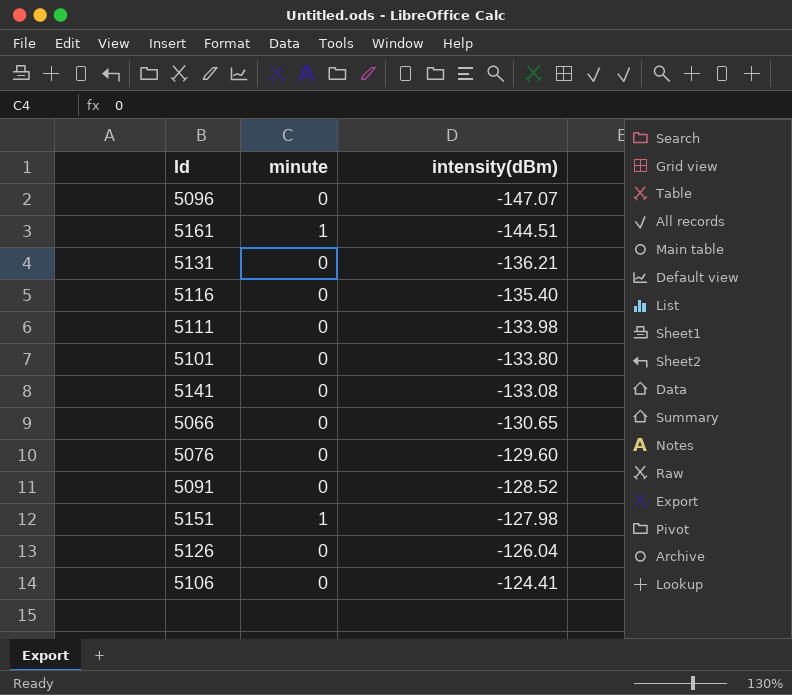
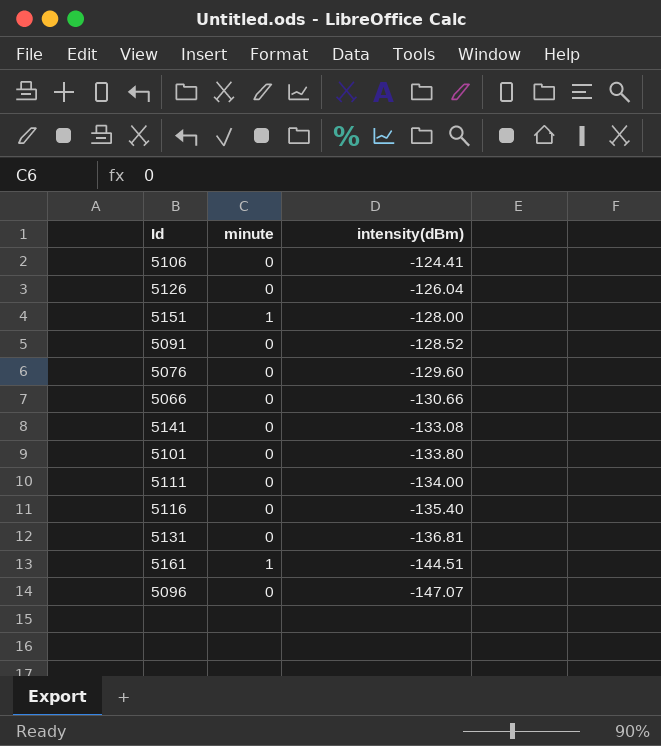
row order: intensity(dBm) ascending -> intensity(dBm) descending
5151 | intensity(dBm): -127.98 -> -128.00
5066 | intensity(dBm): -130.65 -> -130.66
5111 | intensity(dBm): -133.98 -> -134.00
5131 | intensity(dBm): -136.21 -> -136.81

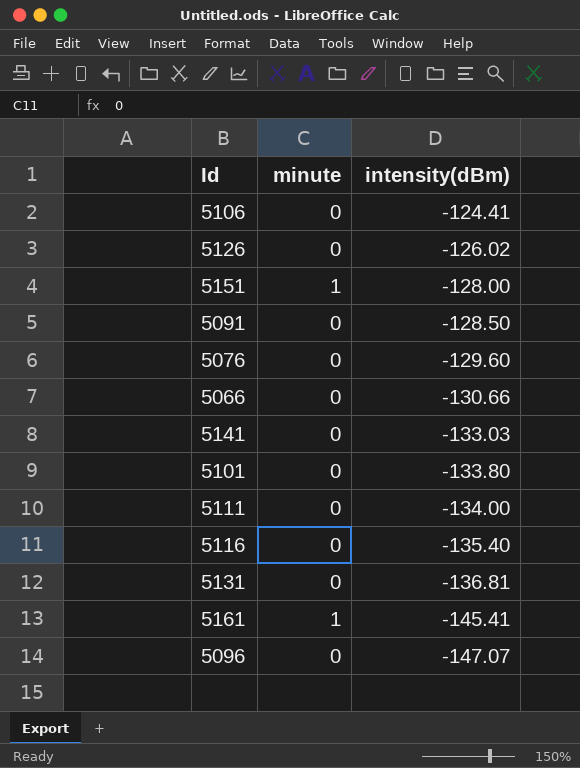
5126 | intensity(dBm): -126.04 -> -126.02
5091 | intensity(dBm): -128.52 -> -128.50
5141 | intensity(dBm): -133.08 -> -133.03
5161 | intensity(dBm): -144.51 -> -145.41

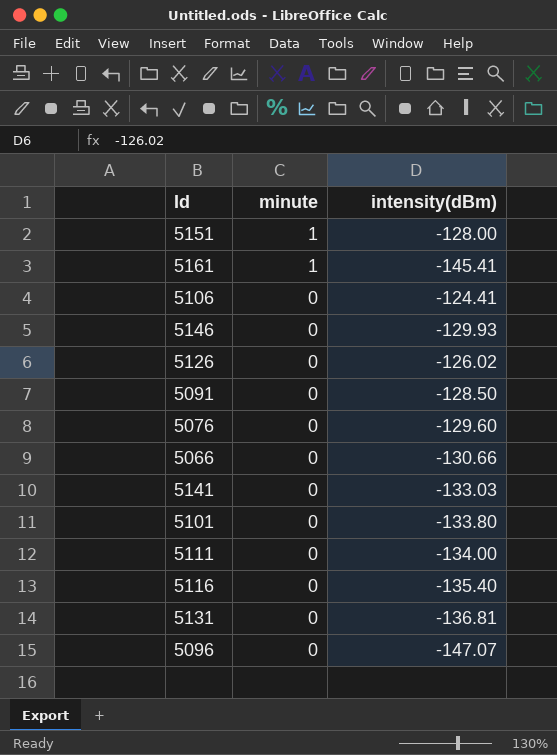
row order: intensity(dBm) descending -> minute descending
row 5146: none -> 0 | -129.93

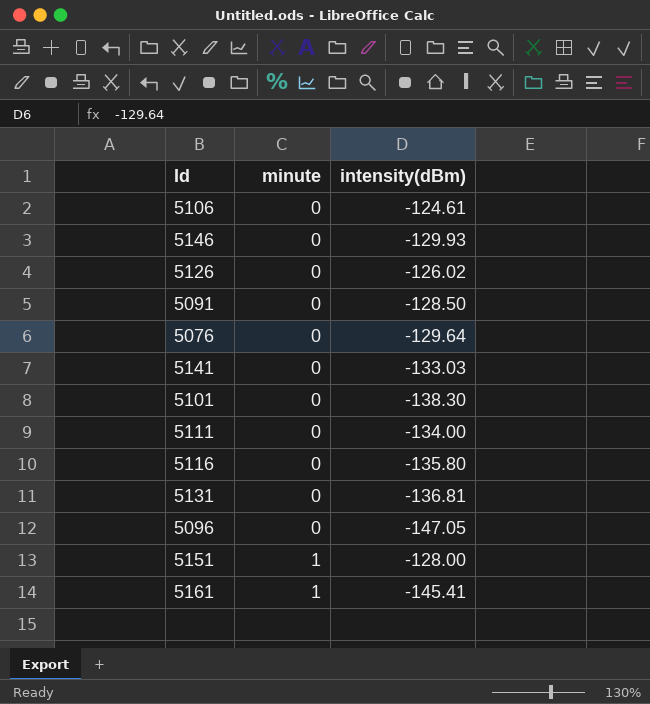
row order: minute descending -> minute ascending
row 5066: 0 | -130.66 -> none
5106 | intensity(dBm): -124.41 -> -124.61
5076 | intensity(dBm): -129.60 -> -129.64
5101 | intensity(dBm): -133.80 -> -138.30
5116 | intensity(dBm): -135.40 -> -135.80
5096 | intensity(dBm): -147.07 -> -147.05

